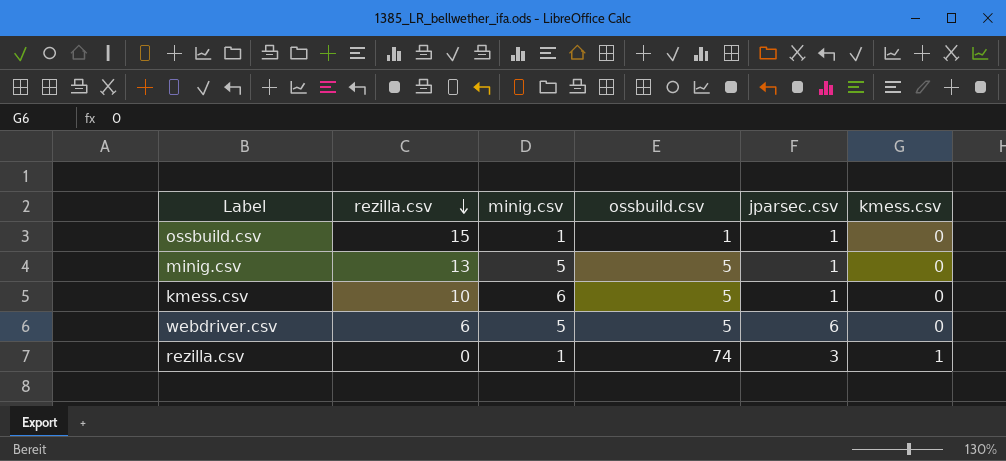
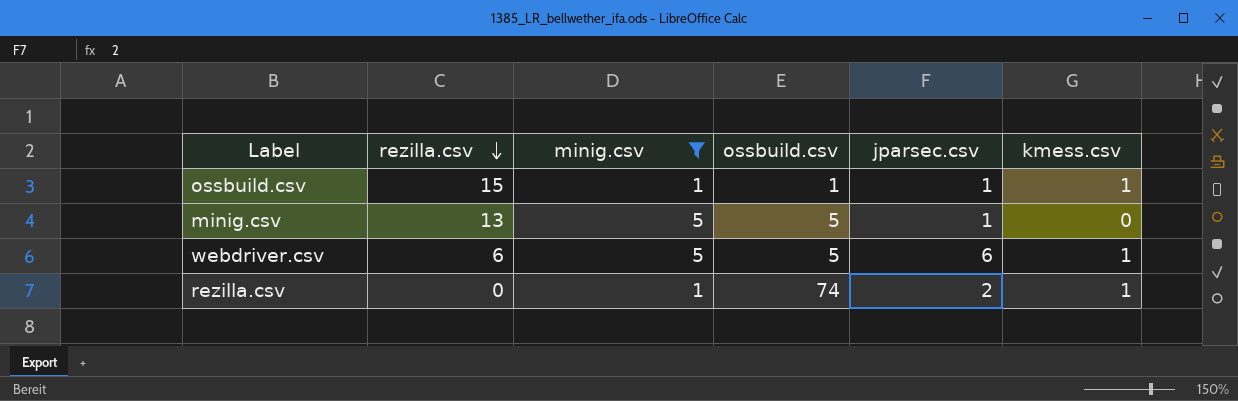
filter: none -> minig.csv != 6
ossbuild.csv | kmess.csv: 0 -> 1
webdriver.csv | kmess.csv: 0 -> 1
rezilla.csv | jparsec.csv: 3 -> 2

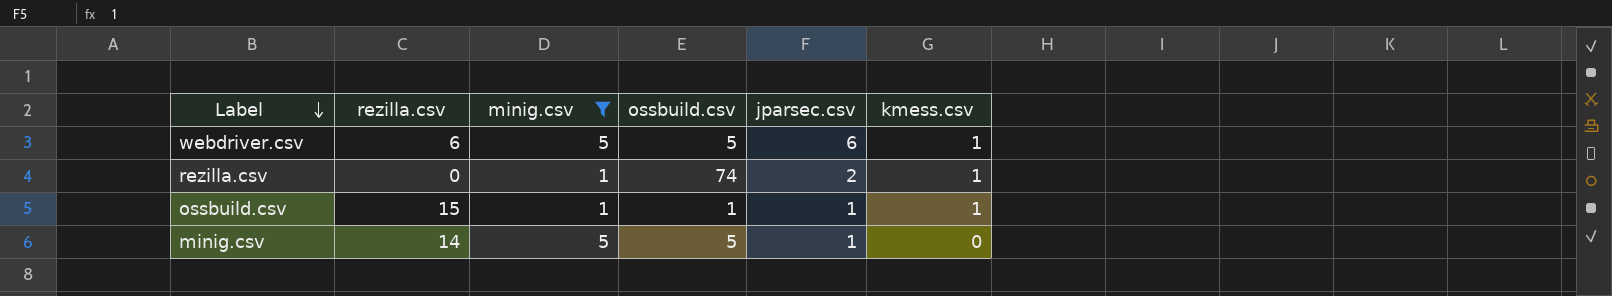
row order: rezilla.csv descending -> Label descending
minig.csv | rezilla.csv: 13 -> 14

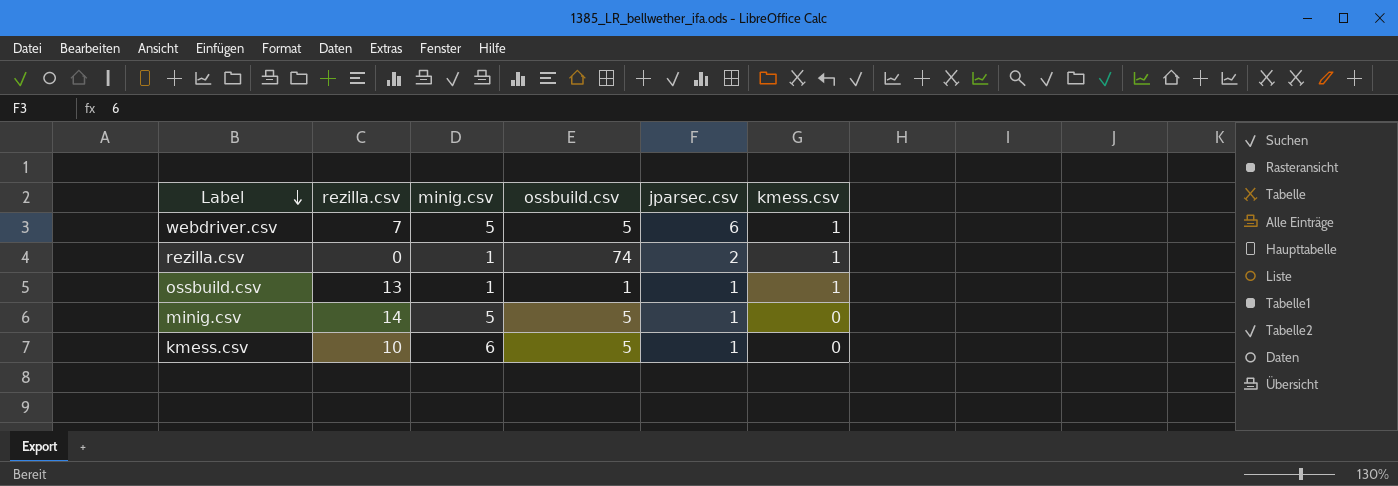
filter: minig.csv != 6 -> none
webdriver.csv | rezilla.csv: 6 -> 7
ossbuild.csv | rezilla.csv: 15 -> 13

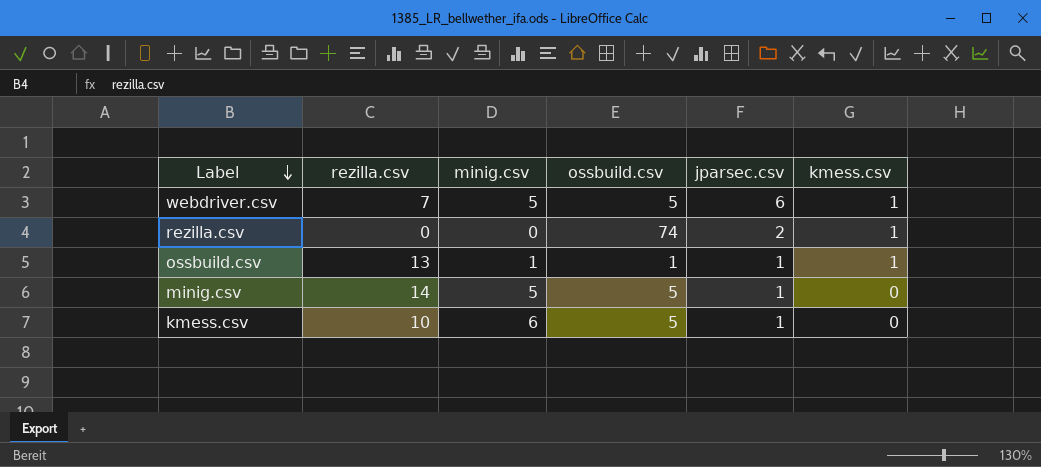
rezilla.csv | minig.csv: 1 -> 0

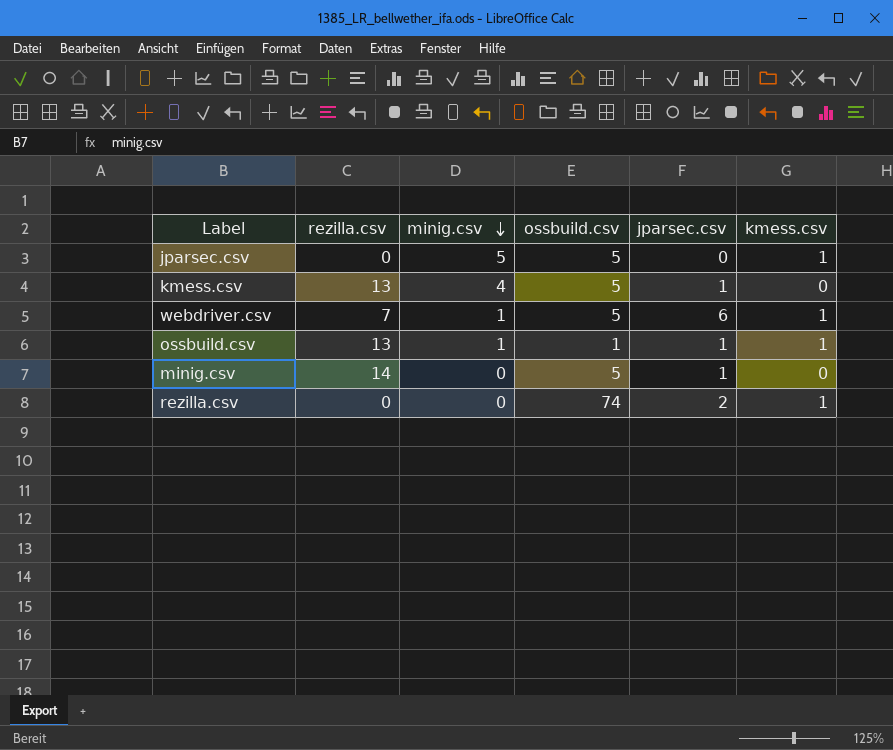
row order: Label descending -> minig.csv descending
row jparsec.csv: none -> 0 | 5 | 5 | 0 | 1
kmess.csv | rezilla.csv: 10 -> 13
kmess.csv | minig.csv: 6 -> 4
webdriver.csv | minig.csv: 5 -> 1
minig.csv | minig.csv: 5 -> 0

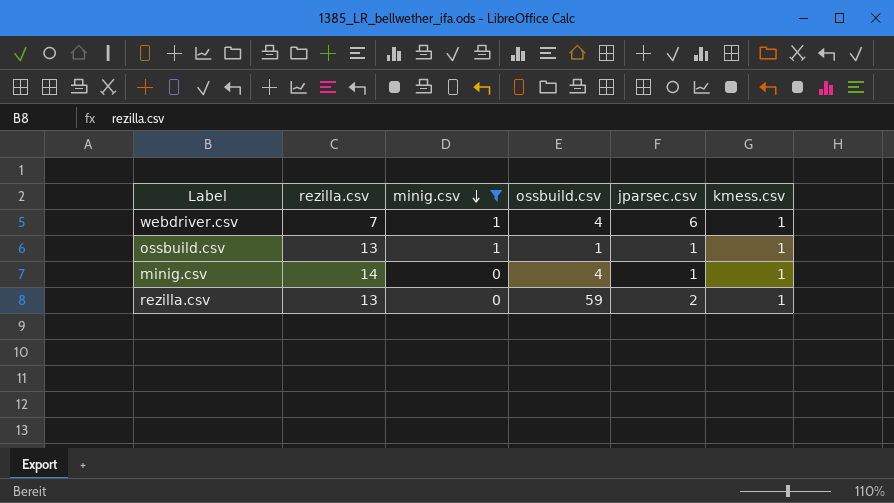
filter: none -> minig.csv <= 1
webdriver.csv | ossbuild.csv: 5 -> 4
minig.csv | ossbuild.csv: 5 -> 4
minig.csv | kmess.csv: 0 -> 1
rezilla.csv | rezilla.csv: 0 -> 13
rezilla.csv | ossbuild.csv: 74 -> 59

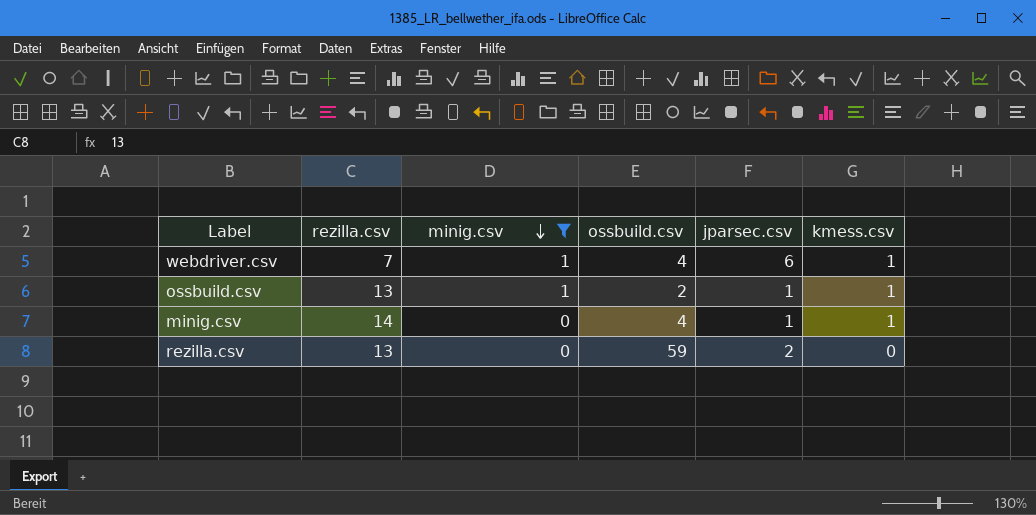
ossbuild.csv | ossbuild.csv: 1 -> 2
rezilla.csv | kmess.csv: 1 -> 0

